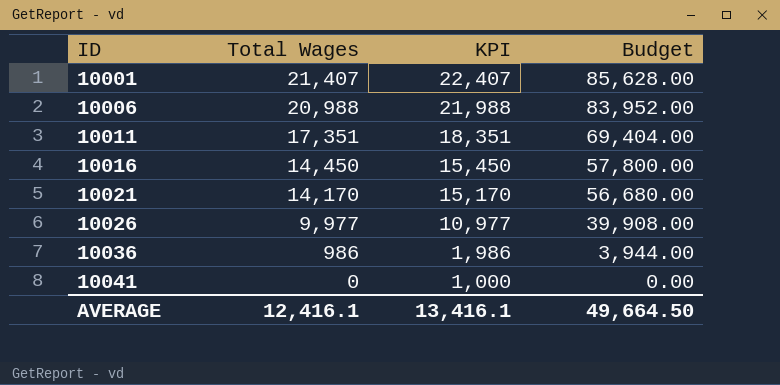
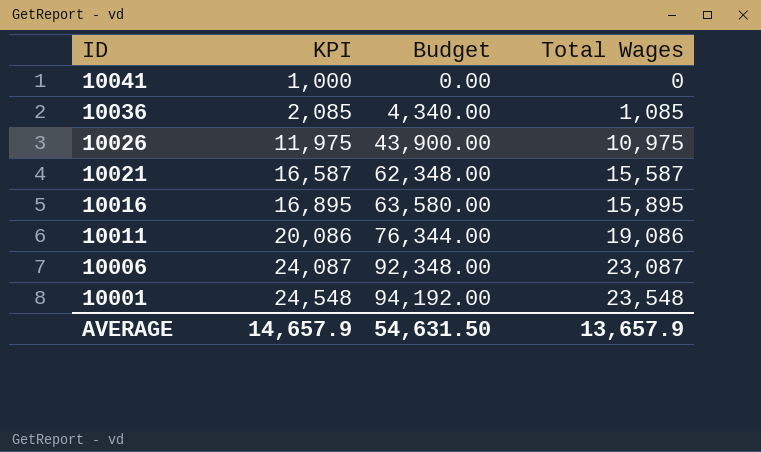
row order: ID ascending -> ID descending
column Total Wages | position: 2 -> 4
10036 | KPI: 1,986 -> 2,085
10036 | Budget: 3,944.00 -> 4,340.00
10036 | Total Wages: 986 -> 1,085
10026 | KPI: 10,977 -> 11,975
10026 | Budget: 39,908.00 -> 43,900.00
10026 | Total Wages: 9,977 -> 10,975
10021 | KPI: 15,170 -> 16,587
10021 | Budget: 56,680.00 -> 62,348.00
10021 | Total Wages: 14,170 -> 15,587
10016 | KPI: 15,450 -> 16,895
10016 | Budget: 57,800.00 -> 63,580.00
10016 | Total Wages: 14,450 -> 15,895
10011 | KPI: 18,351 -> 20,086
10011 | Budget: 69,404.00 -> 76,344.00
10011 | Total Wages: 17,351 -> 19,086
10006 | KPI: 21,988 -> 24,087
10006 | Budget: 83,952.00 -> 92,348.00
10006 | Total Wages: 20,988 -> 23,087
10001 | KPI: 22,407 -> 24,548
10001 | Budget: 85,628.00 -> 94,192.00
10001 | Total Wages: 21,407 -> 23,548
AVERAGE | KPI: 13,416.1 -> 14,657.9
AVERAGE | Budget: 49,664.50 -> 54,631.50
AVERAGE | Total Wages: 12,416.1 -> 13,657.9

